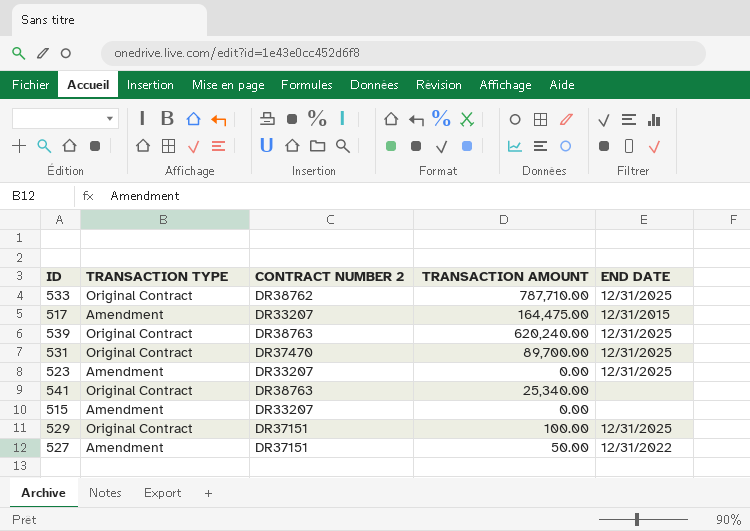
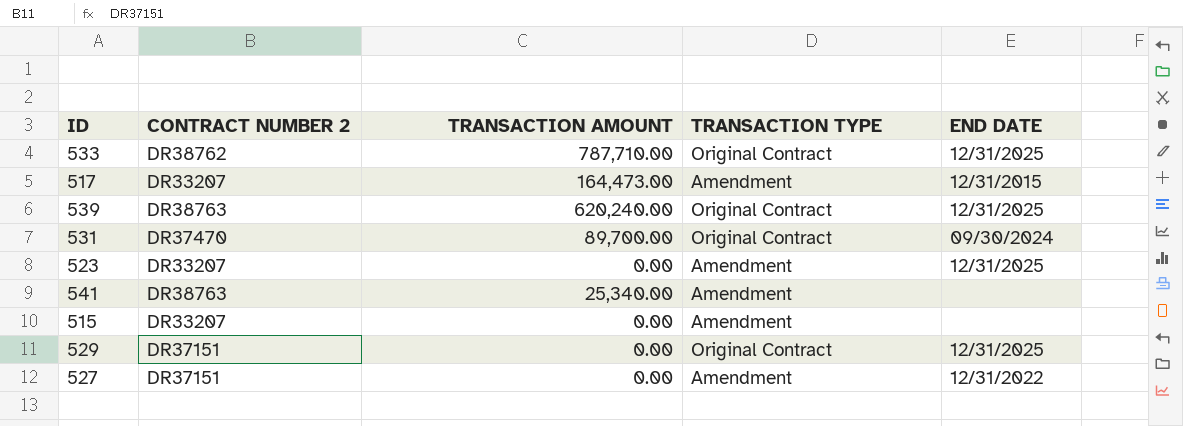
column TRANSACTION TYPE | position: 2 -> 4
517 | TRANSACTION AMOUNT: 164,475.00 -> 164,473.00
531 | END DATE: 12/31/2025 -> 09/30/2024
541 | TRANSACTION TYPE: Original Contract -> Amendment
529 | TRANSACTION AMOUNT: 100.00 -> 0.00
527 | TRANSACTION AMOUNT: 50.00 -> 0.00

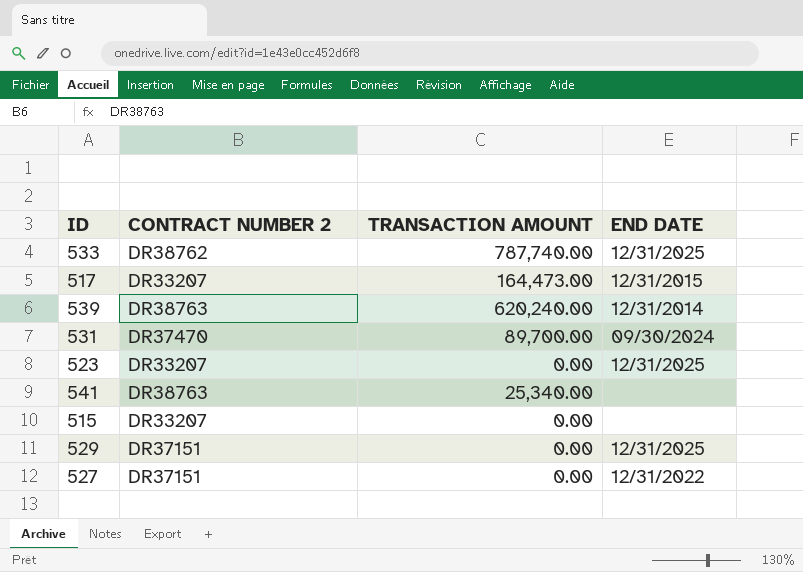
column TRANSACTION TYPE | position: 4 -> none
533 | TRANSACTION AMOUNT: 787,710.00 -> 787,740.00
539 | END DATE: 12/31/2025 -> 12/31/2014

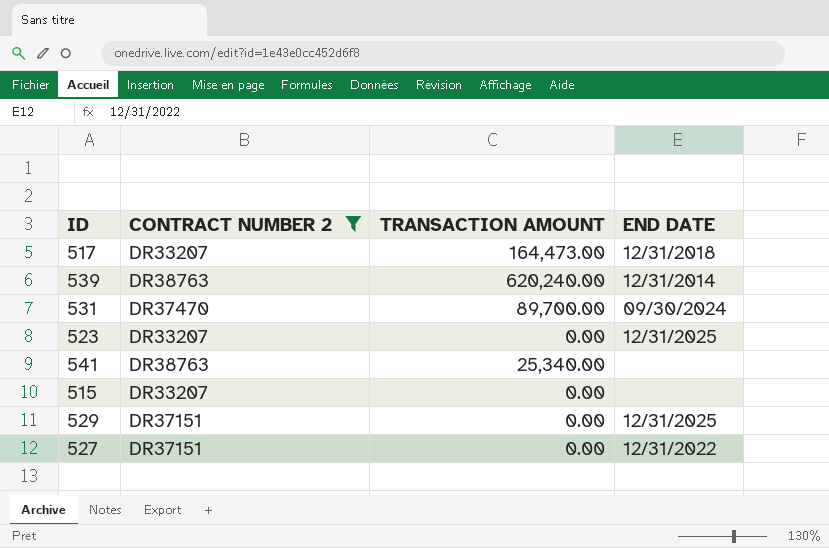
filter: none -> CONTRACT NUMBER 2 != DR38762
517 | END DATE: 12/31/2015 -> 12/31/2018

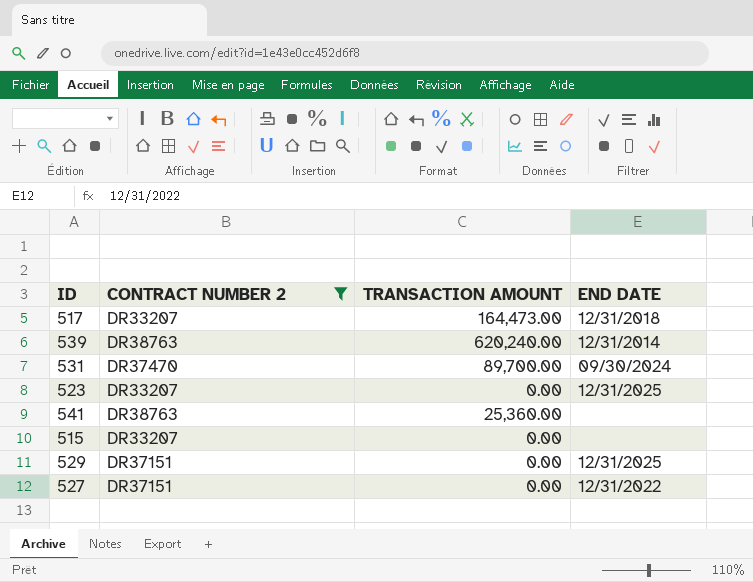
541 | TRANSACTION AMOUNT: 25,340.00 -> 25,360.00

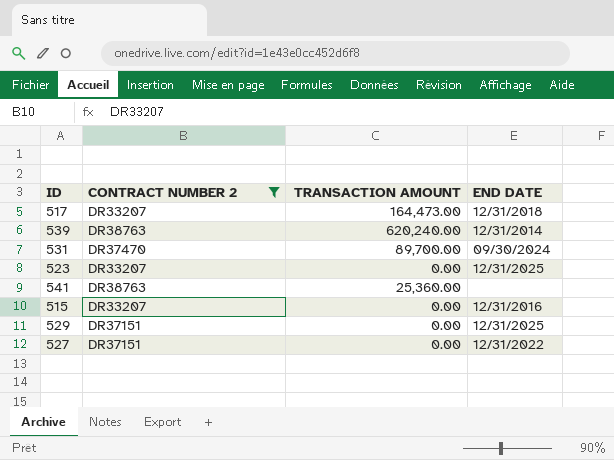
515 | END DATE: none -> 12/31/2016

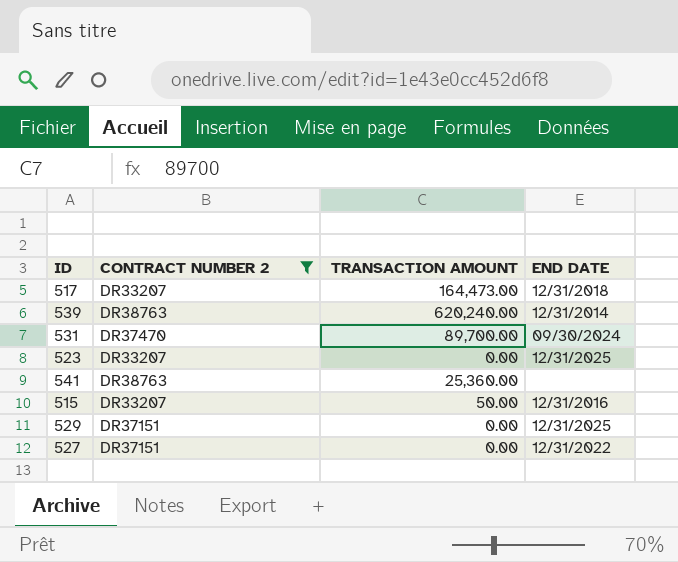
515 | TRANSACTION AMOUNT: 0.00 -> 50.00

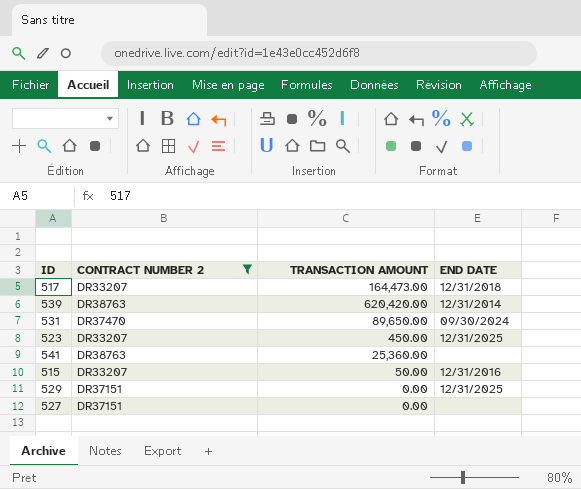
539 | TRANSACTION AMOUNT: 620,240.00 -> 620,420.00
531 | TRANSACTION AMOUNT: 89,700.00 -> 89,650.00
523 | TRANSACTION AMOUNT: 0.00 -> 450.00
527 | END DATE: 12/31/2022 -> none

